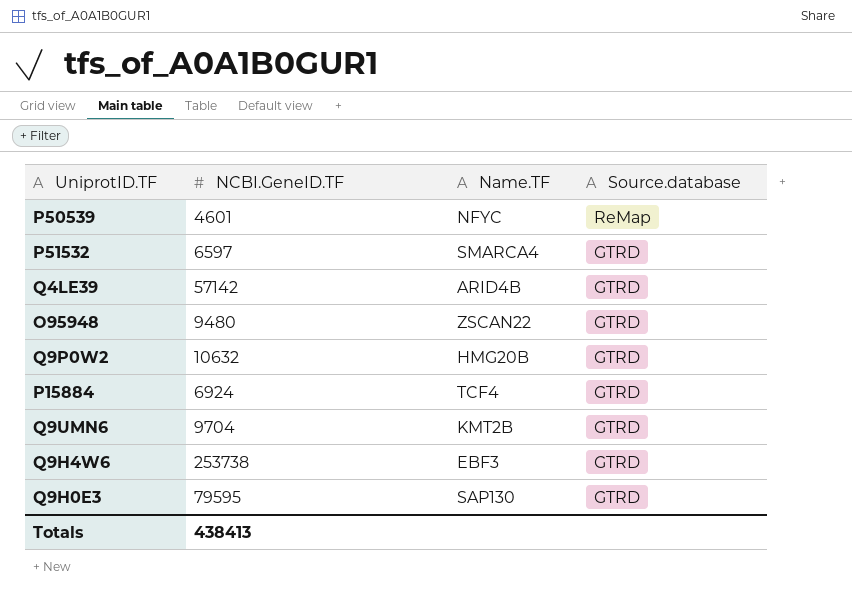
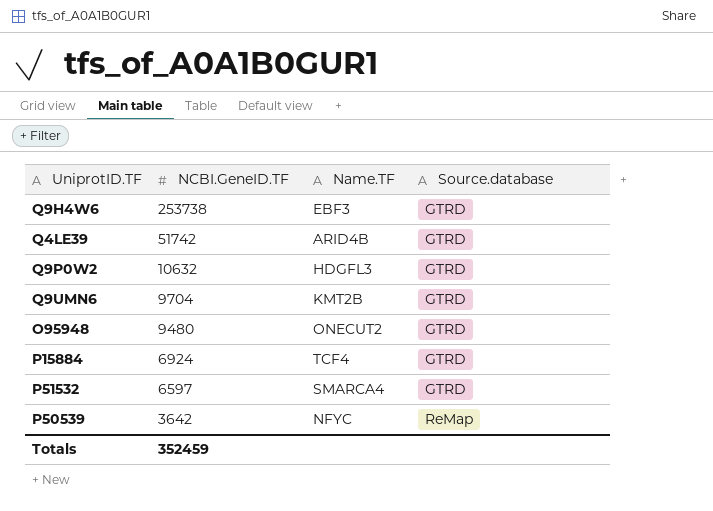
row order: Source.database descending -> NCBI.GeneID.TF descending
row Q9H0E3: 79595 | SAP130 | GTRD -> none
Q4LE39 | NCBI.GeneID.TF: 57142 -> 51742
Q9P0W2 | Name.TF: HMG20B -> HDGFL3
O95948 | Name.TF: ZSCAN22 -> ONECUT2
P50539 | NCBI.GeneID.TF: 4601 -> 3642
Totals | NCBI.GeneID.TF: 438413 -> 352459

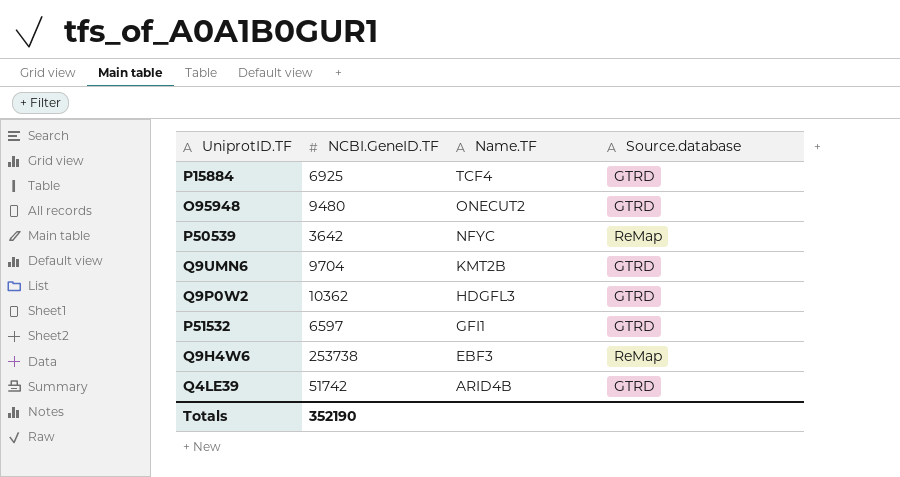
row order: NCBI.GeneID.TF descending -> Name.TF descending
P15884 | NCBI.GeneID.TF: 6924 -> 6925
Q9P0W2 | NCBI.GeneID.TF: 10632 -> 10362
P51532 | Name.TF: SMARCA4 -> GFI1
Q9H4W6 | Source.database: GTRD -> ReMap
Totals | NCBI.GeneID.TF: 352459 -> 352190

